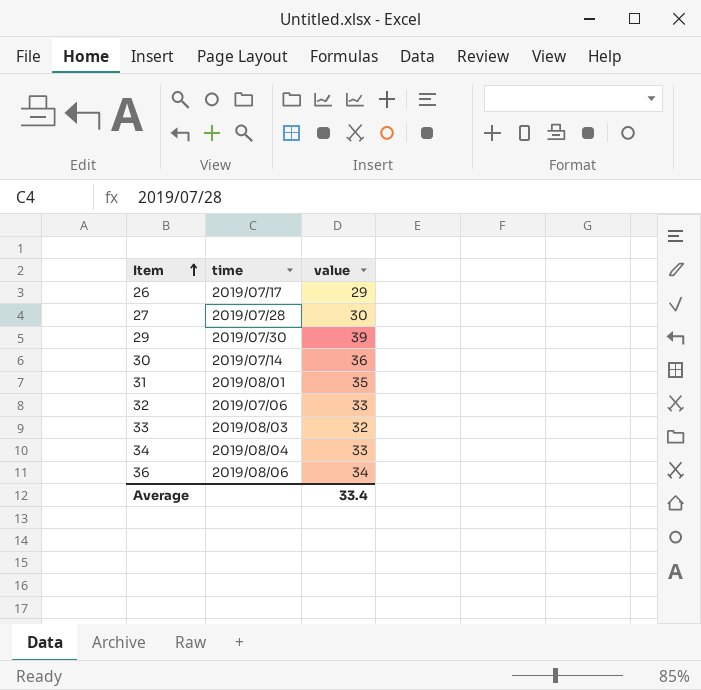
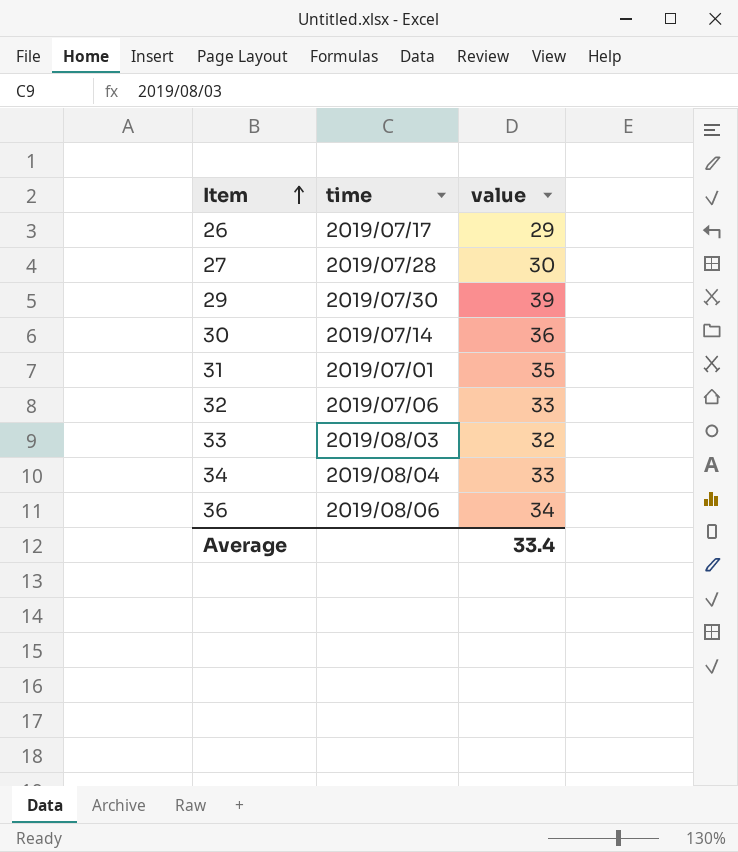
31 | time: 2019/08/01 -> 2019/07/01

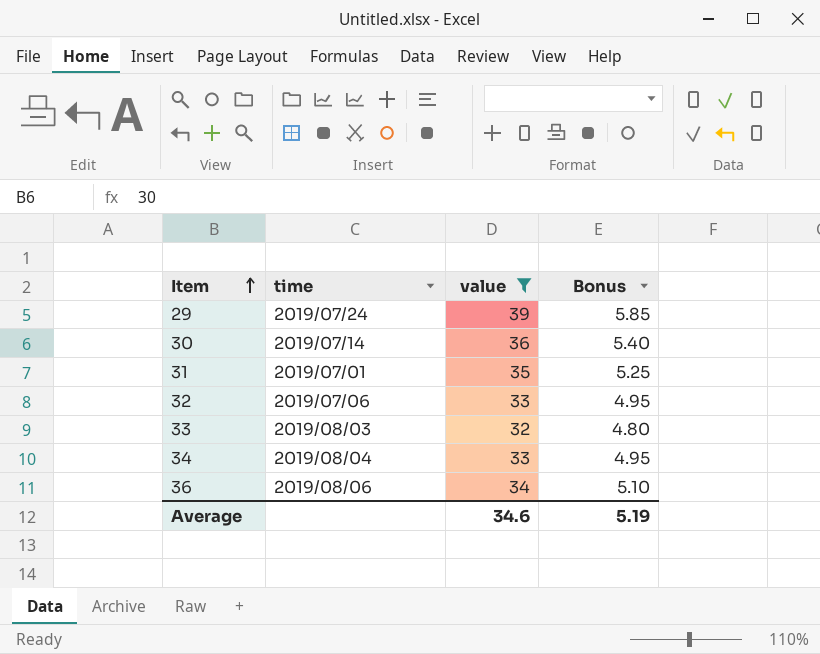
filter: none -> value >= 32
column Bonus | formula: none -> [value] * 0.15
29 | time: 2019/07/30 -> 2019/07/24
Average | value: 33.4 -> 34.6

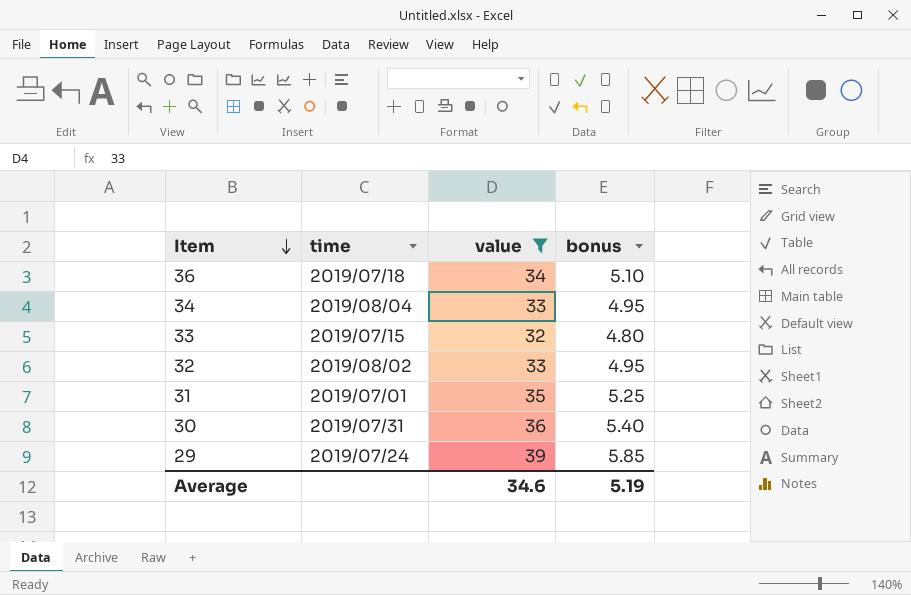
row order: Item ascending -> Item descending
column name: Bonus -> bonus
36 | time: 2019/08/06 -> 2019/07/18
33 | time: 2019/08/03 -> 2019/07/15
32 | time: 2019/07/06 -> 2019/08/02
30 | time: 2019/07/14 -> 2019/07/31

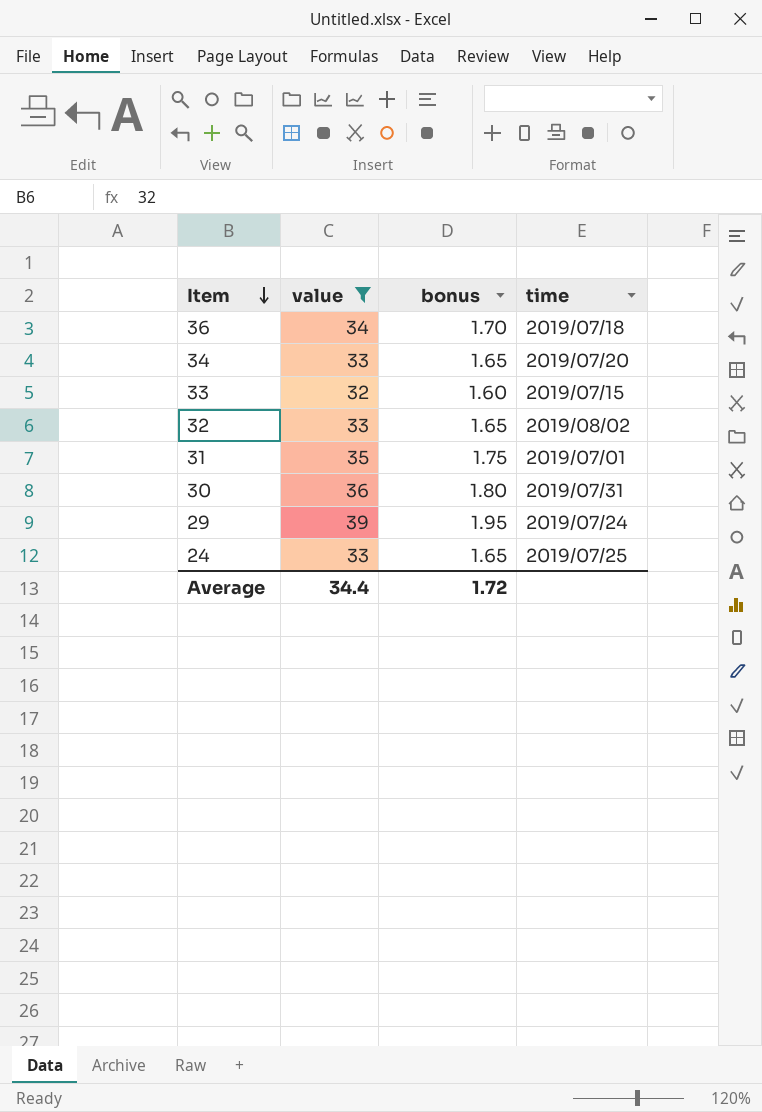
column bonus | formula: [value] * 0.15 -> [value] * 0.05
column time | position: 2 -> 4
34 | time: 2019/08/04 -> 2019/07/20
row 24: none -> 33 | 1.65 | 2019/07/25
Average | value: 34.6 -> 34.4
Average | bonus: 5.19 -> 1.72

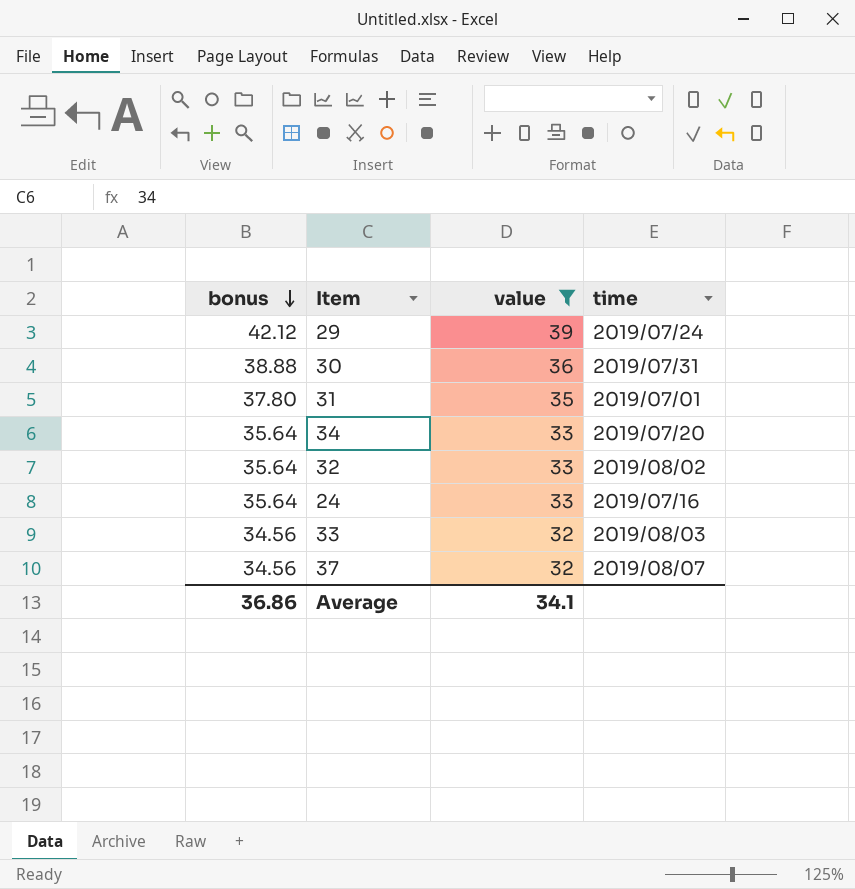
row order: Item descending -> bonus descending
column bonus | formula: [value] * 0.05 -> [value] * 1.08
column bonus | position: 3 -> 1
row 36: 34 | 1.70 | 2019/07/18 -> none
24 | time: 2019/07/25 -> 2019/07/16
33 | time: 2019/07/15 -> 2019/08/03
row 37: none -> 34.56 | 32 | 2019/08/07
Average | bonus: 1.72 -> 36.86
Average | value: 34.4 -> 34.1

